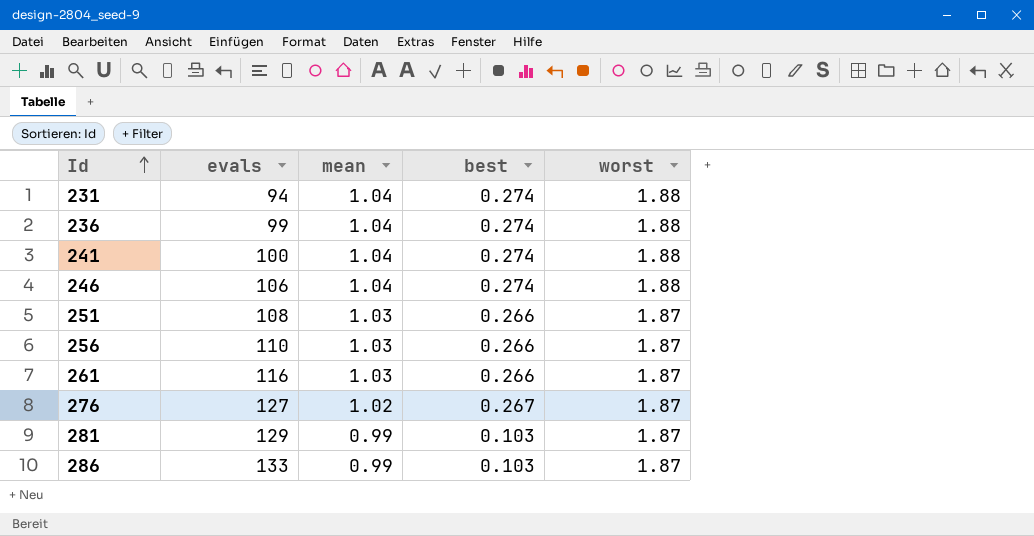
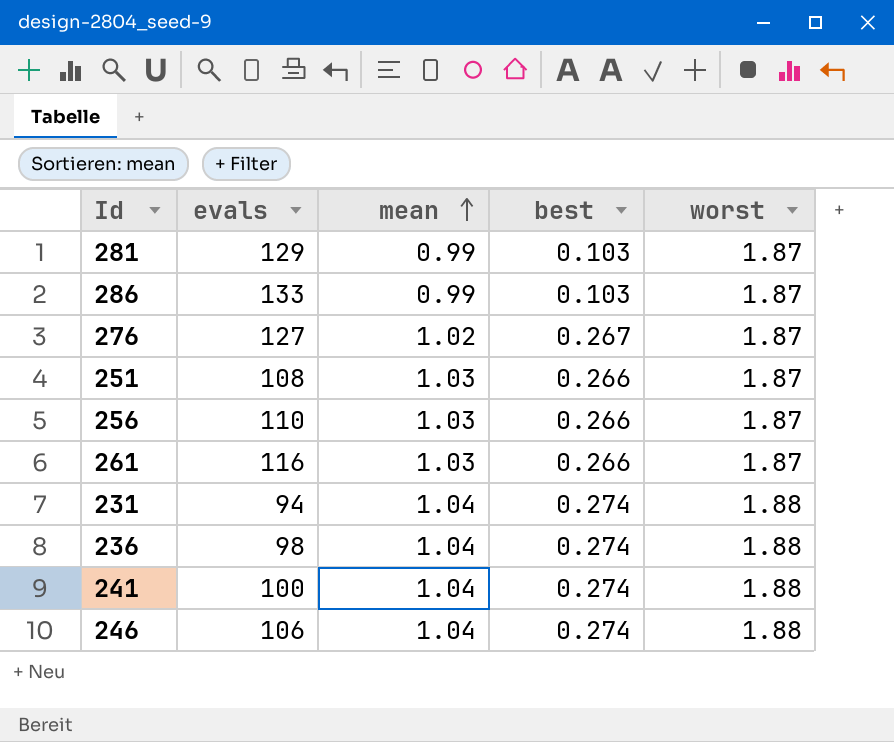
row order: Id ascending -> mean ascending
236 | evals: 99 -> 98

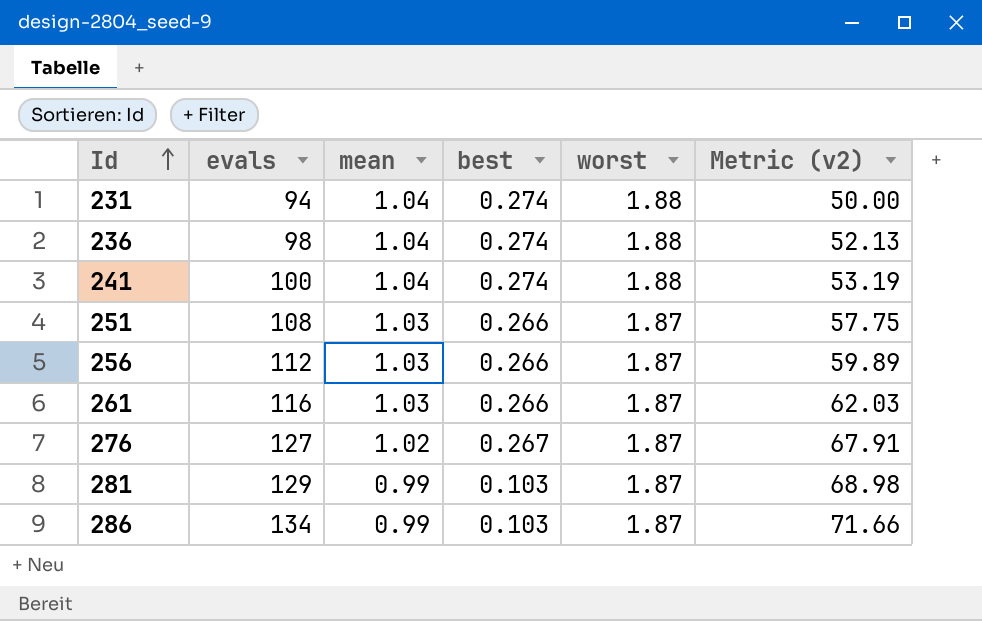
row order: mean ascending -> Id ascending
column Metric (v2) | formula: none -> [evals] / [worst]
row 246: 106 | 1.04 | 0.274 | 1.88 -> none
256 | evals: 110 -> 112
286 | evals: 133 -> 134

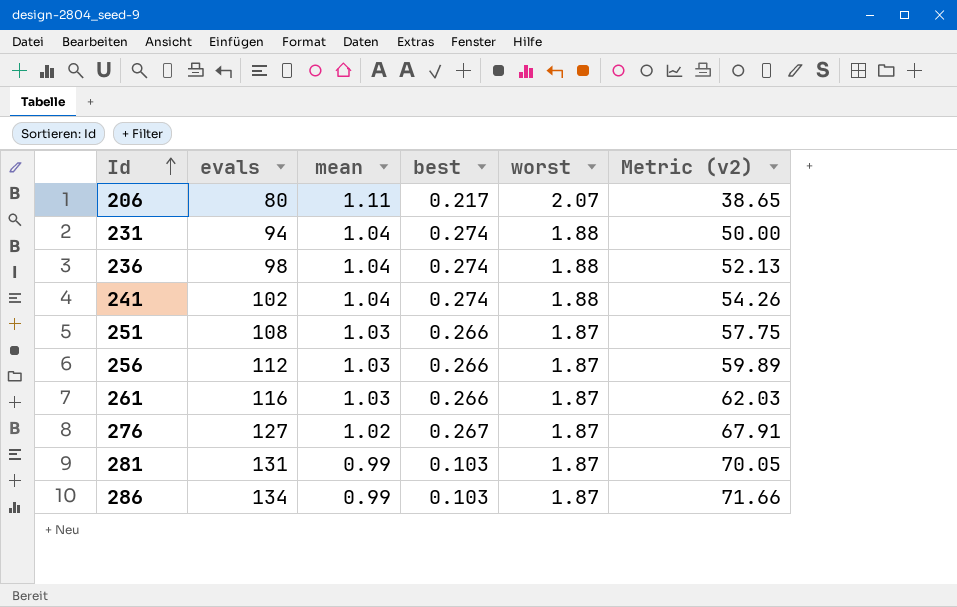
row 206: none -> 80 | 1.11 | 0.217 | 2.07 | 38.65
241 | evals: 100 -> 102
241 | Metric (v2): 53.19 -> 54.26
281 | evals: 129 -> 131
281 | Metric (v2): 68.98 -> 70.05

